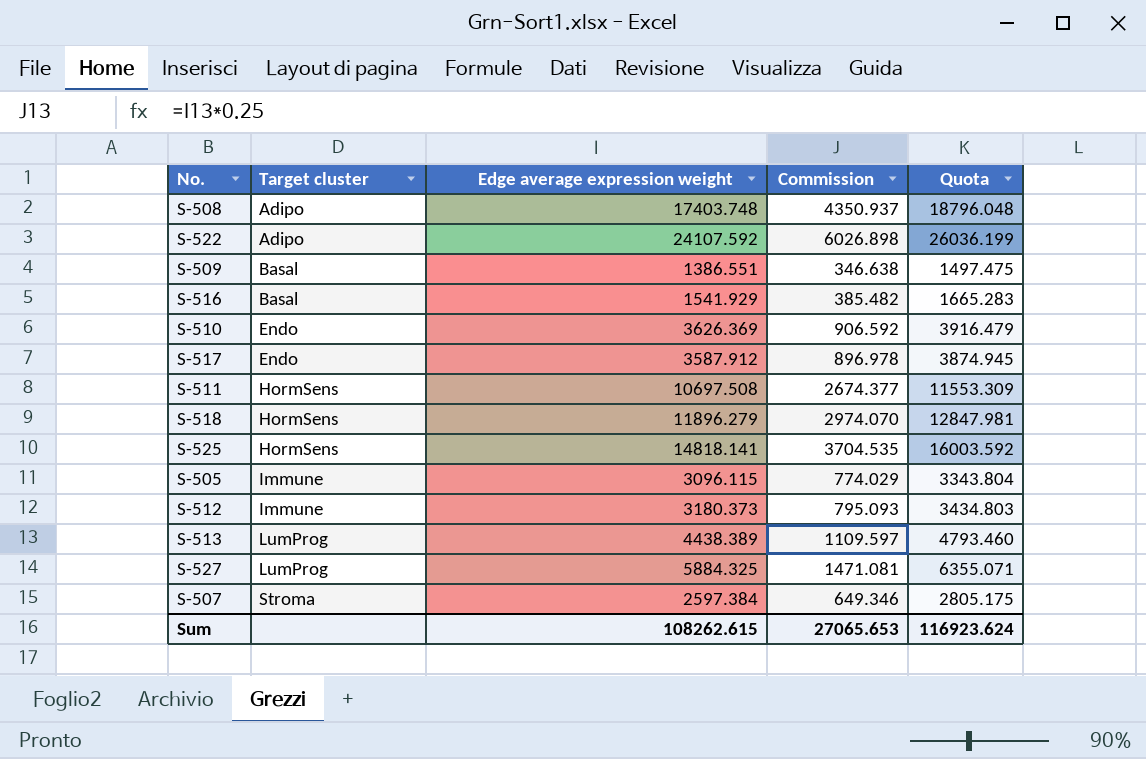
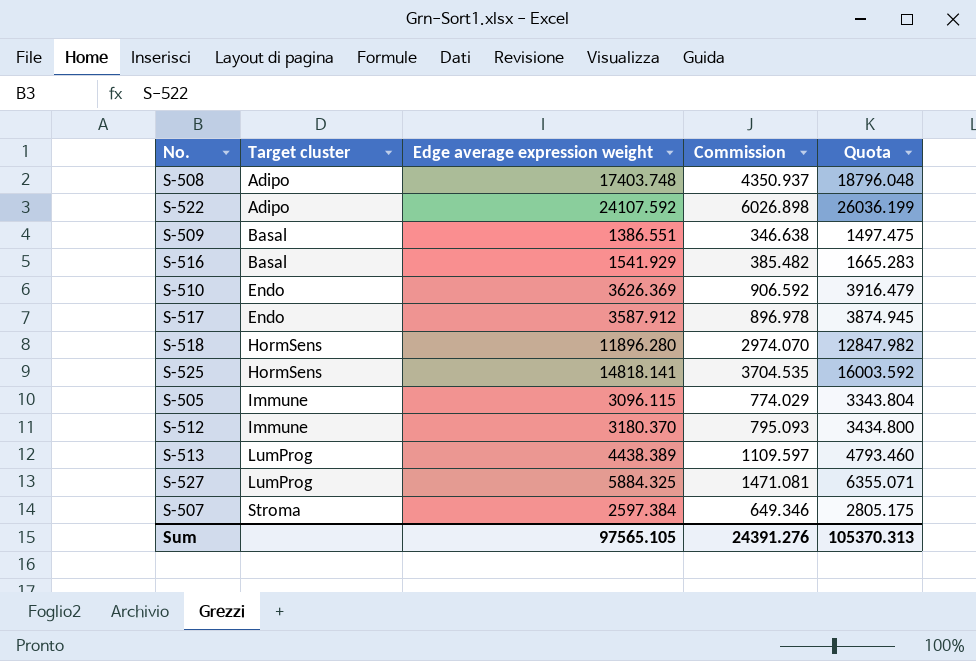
row S-511: HormSens | 10697.508 | 2674.377 | 11553.309 -> none
S-518 | Edge average expression weight: 11896.279 -> 11896.280
S-518 | Quota: 12847.981 -> 12847.982
S-512 | Edge average expression weight: 3180.373 -> 3180.370
S-512 | Quota: 3434.803 -> 3434.800
Sum | Edge average expression weight: 108262.615 -> 97565.105
Sum | Commission: 27065.653 -> 24391.276
Sum | Quota: 116923.624 -> 105370.313

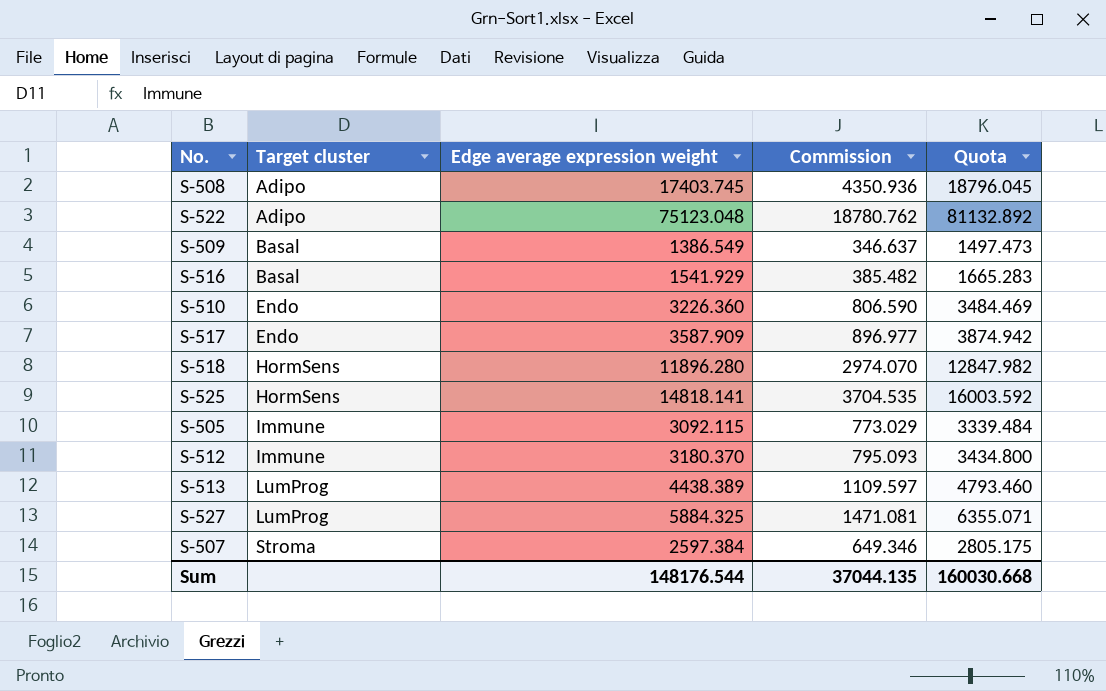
S-508 | Edge average expression weight: 17403.748 -> 17403.745
S-508 | Commission: 4350.937 -> 4350.936
S-508 | Quota: 18796.048 -> 18796.045
S-522 | Edge average expression weight: 24107.592 -> 75123.048
S-522 | Commission: 6026.898 -> 18780.762
S-522 | Quota: 26036.199 -> 81132.892
S-509 | Edge average expression weight: 1386.551 -> 1386.549
S-509 | Commission: 346.638 -> 346.637
S-509 | Quota: 1497.475 -> 1497.473
S-510 | Edge average expression weight: 3626.369 -> 3226.360
S-510 | Commission: 906.592 -> 806.590
S-510 | Quota: 3916.479 -> 3484.469
S-517 | Edge average expression weight: 3587.912 -> 3587.909
S-517 | Commission: 896.978 -> 896.977
S-517 | Quota: 3874.945 -> 3874.942
S-505 | Edge average expression weight: 3096.115 -> 3092.115
S-505 | Commission: 774.029 -> 773.029
S-505 | Quota: 3343.804 -> 3339.484
Sum | Edge average expression weight: 97565.105 -> 148176.544
Sum | Commission: 24391.276 -> 37044.135
Sum | Quota: 105370.313 -> 160030.668

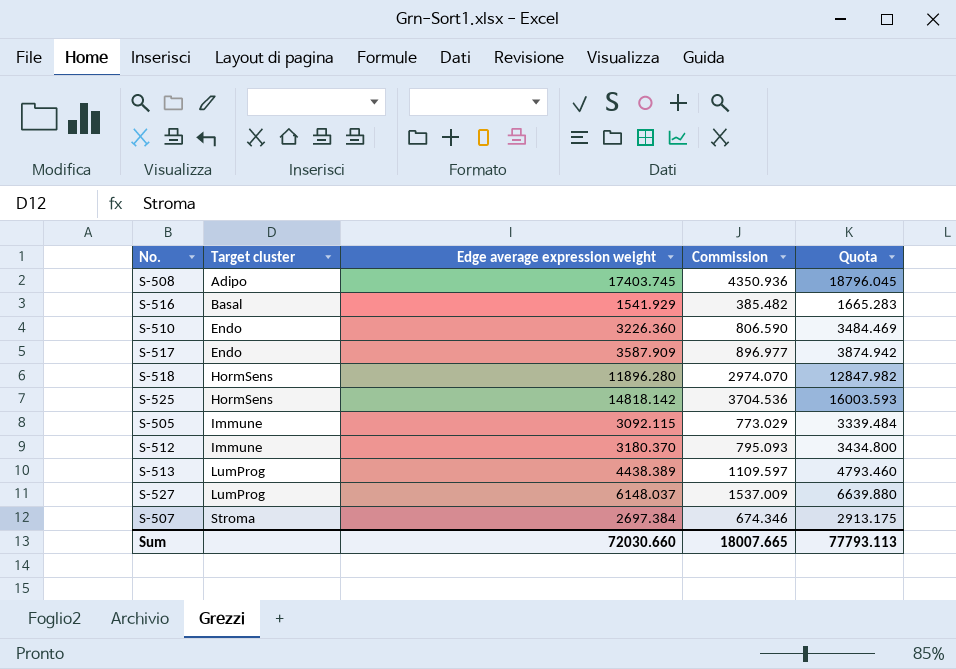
row S-522: Adipo | 75123.048 | 18780.762 | 81132.892 -> none
row S-509: Basal | 1386.549 | 346.637 | 1497.473 -> none
S-525 | Edge average expression weight: 14818.141 -> 14818.142
S-525 | Commission: 3704.535 -> 3704.536
S-525 | Quota: 16003.592 -> 16003.593
S-527 | Edge average expression weight: 5884.325 -> 6148.037
S-527 | Commission: 1471.081 -> 1537.009
S-527 | Quota: 6355.071 -> 6639.880
S-507 | Edge average expression weight: 2597.384 -> 2697.384
S-507 | Commission: 649.346 -> 674.346
S-507 | Quota: 2805.175 -> 2913.175
Sum | Edge average expression weight: 148176.544 -> 72030.660
Sum | Commission: 37044.135 -> 18007.665
Sum | Quota: 160030.668 -> 77793.113

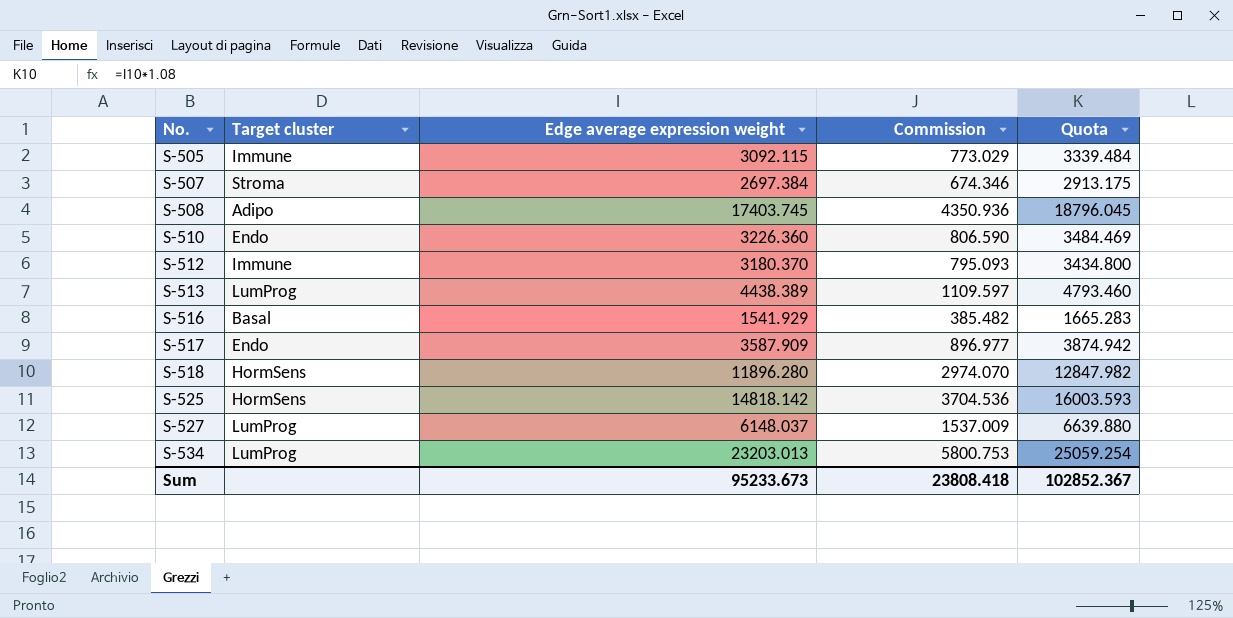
row order: Target cluster ascending -> No. ascending
row S-534: none -> LumProg | 23203.013 | 5800.753 | 25059.254
Sum | Edge average expression weight: 72030.660 -> 95233.673
Sum | Commission: 18007.665 -> 23808.418
Sum | Quota: 77793.113 -> 102852.367

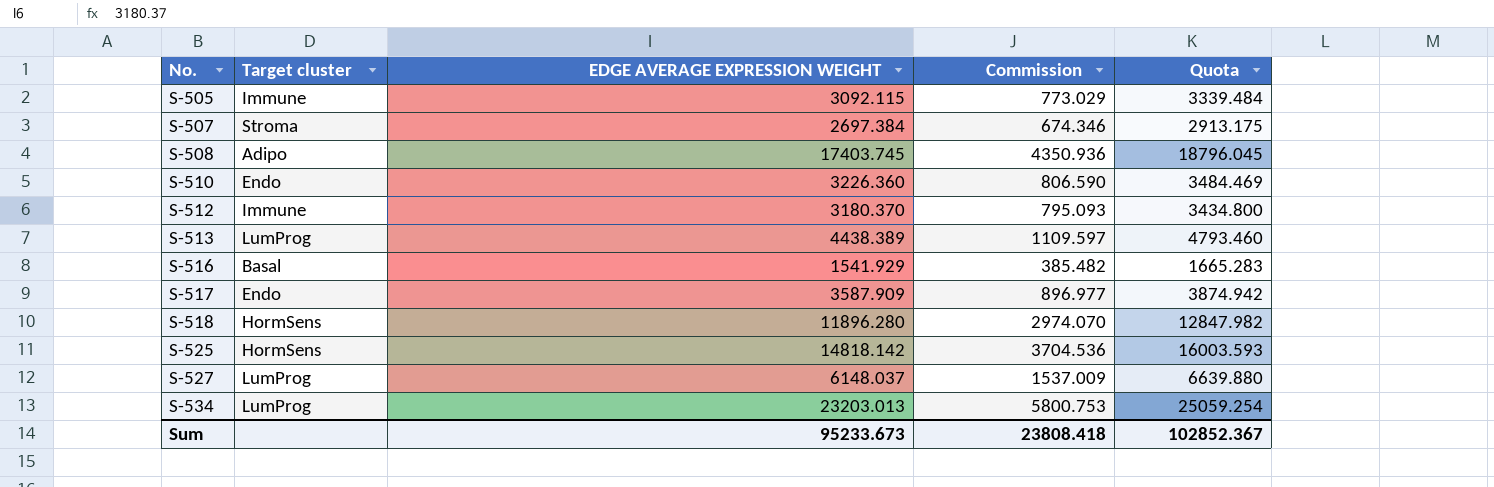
column name: Edge average expression weight -> EDGE AVERAGE EXPRESSION WEIGHT

